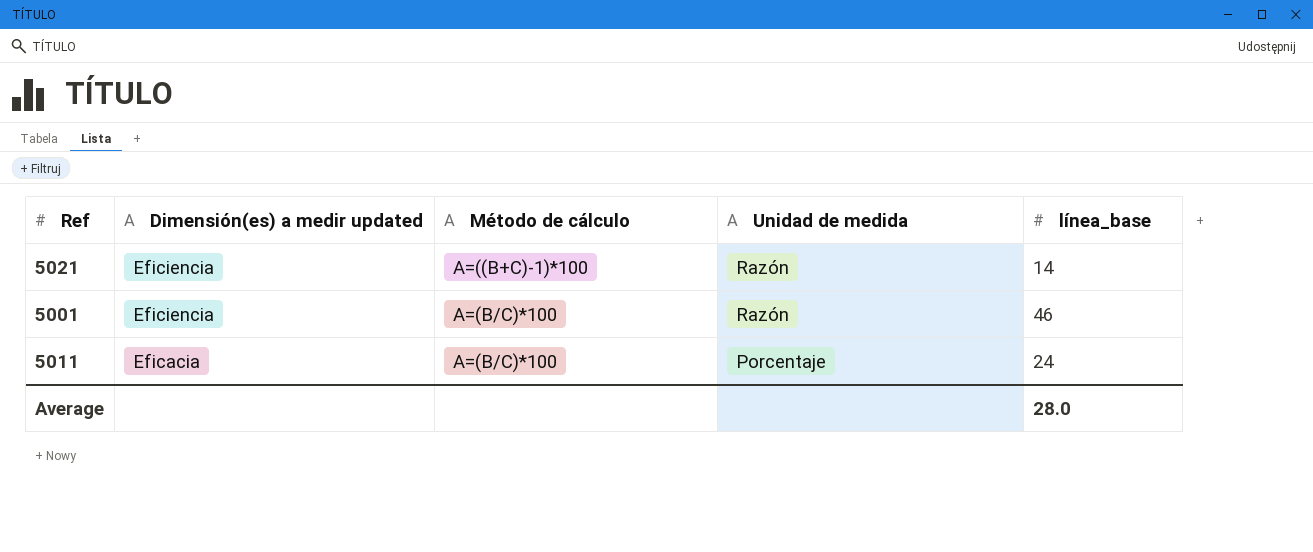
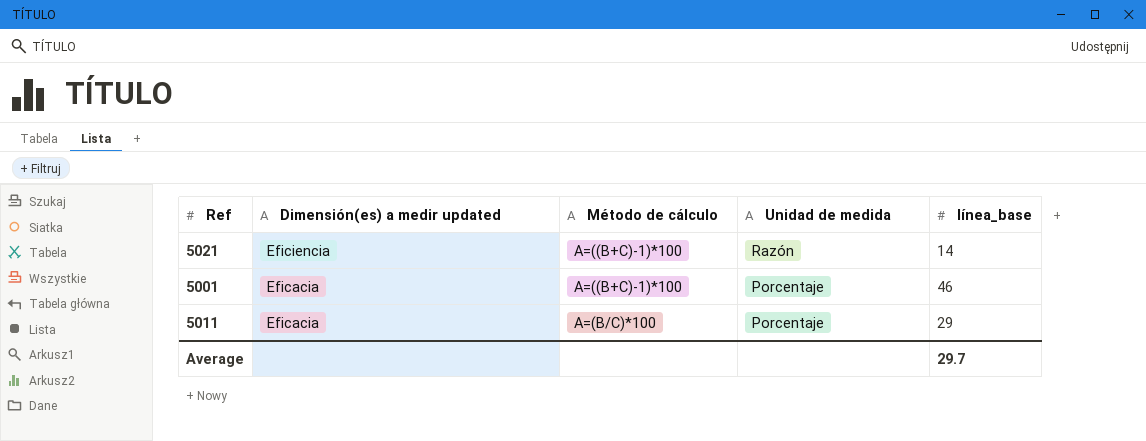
5001 | Dimensión(es) a medir updated: Eficiencia -> Eficacia
5001 | Método de cálculo: A=(B/C)*100 -> A=((B+C)-1)*100
5001 | Unidad de medida: Razón -> Porcentaje
5011 | línea_base: 24 -> 29
Average | línea_base: 28.0 -> 29.7

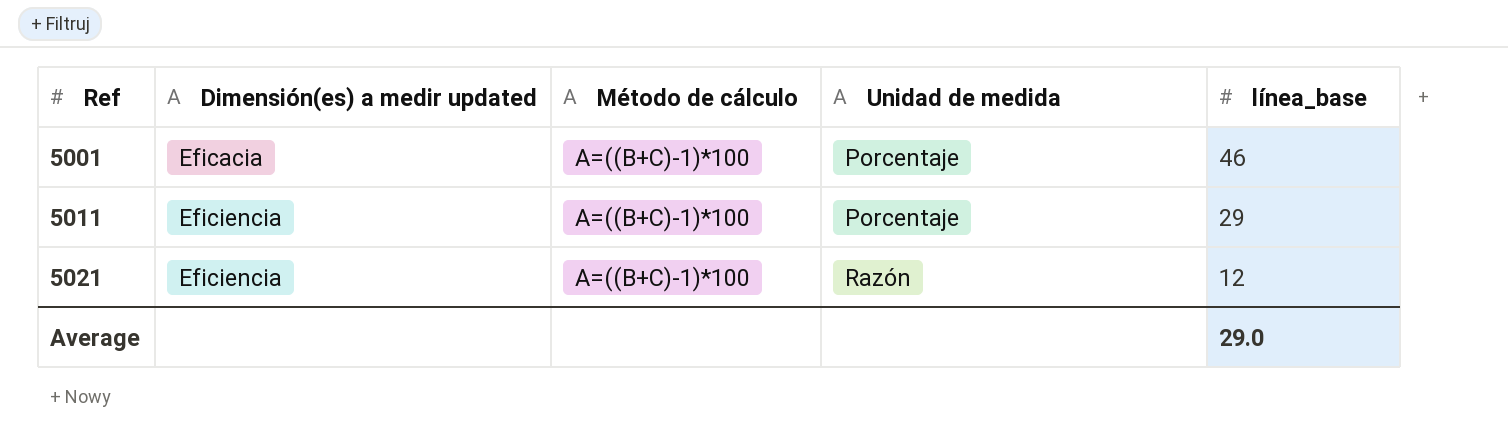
row order: Dimensión(es) a medir updated descending -> Ref ascending
5011 | Dimensión(es) a medir updated: Eficacia -> Eficiencia
5011 | Método de cálculo: A=(B/C)*100 -> A=((B+C)-1)*100
5021 | línea_base: 14 -> 12
Average | línea_base: 29.7 -> 29.0

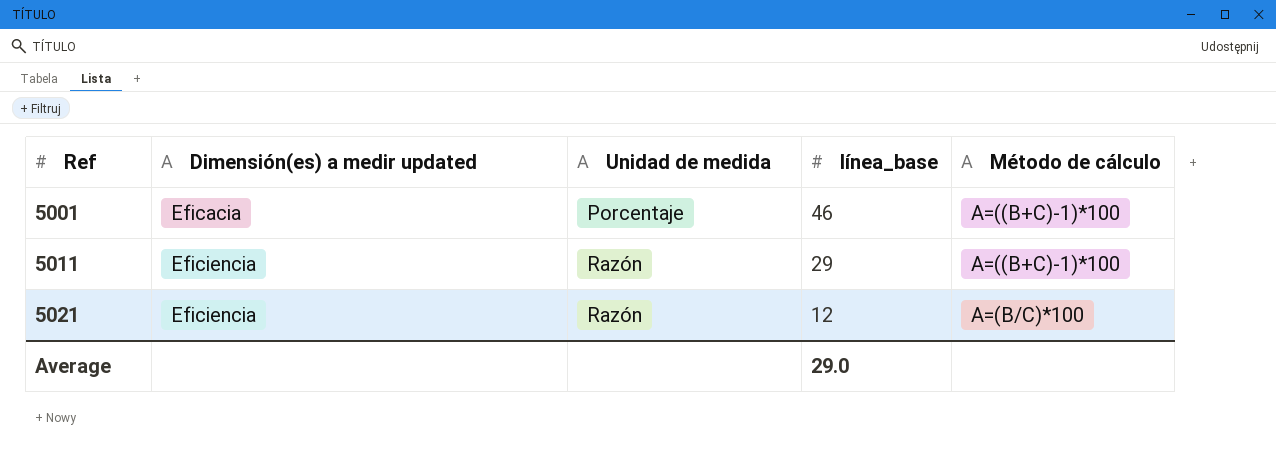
column Método de cálculo | position: 3 -> 5
5011 | Unidad de medida: Porcentaje -> Razón
5021 | Método de cálculo: A=((B+C)-1)*100 -> A=(B/C)*100

